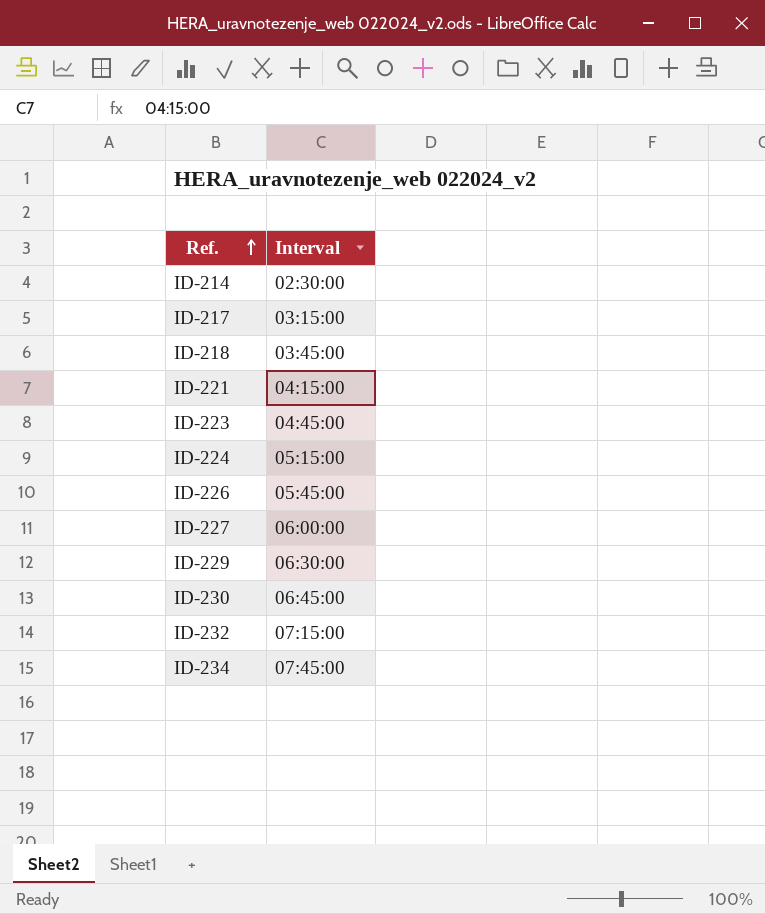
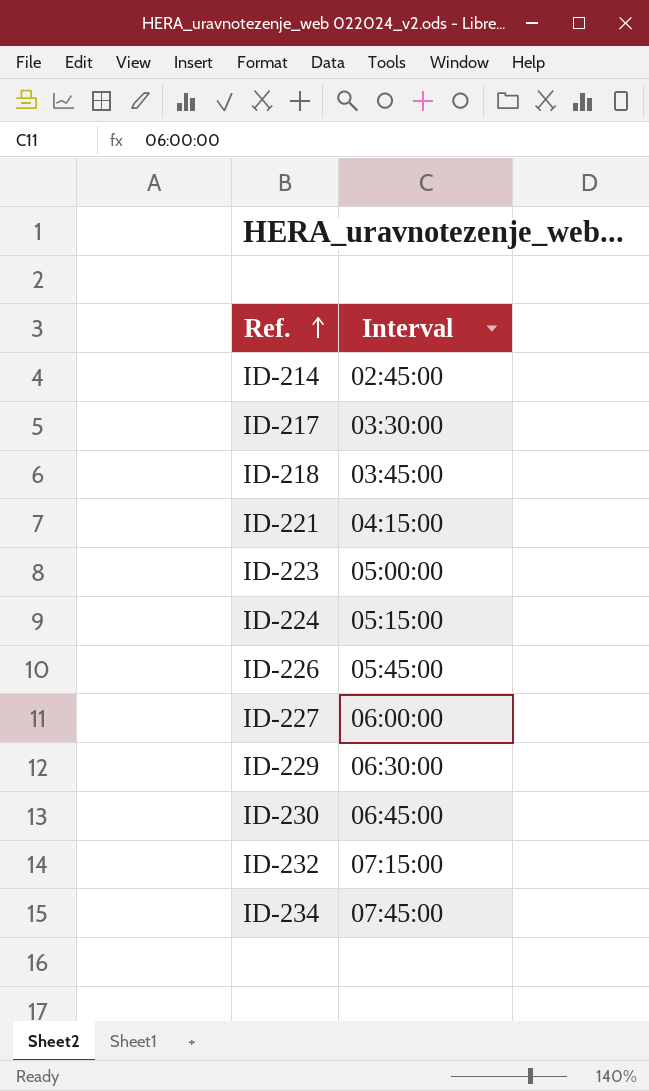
ID-214 | Interval: 02:30:00 -> 02:45:00
ID-217 | Interval: 03:15:00 -> 03:30:00
ID-223 | Interval: 04:45:00 -> 05:00:00

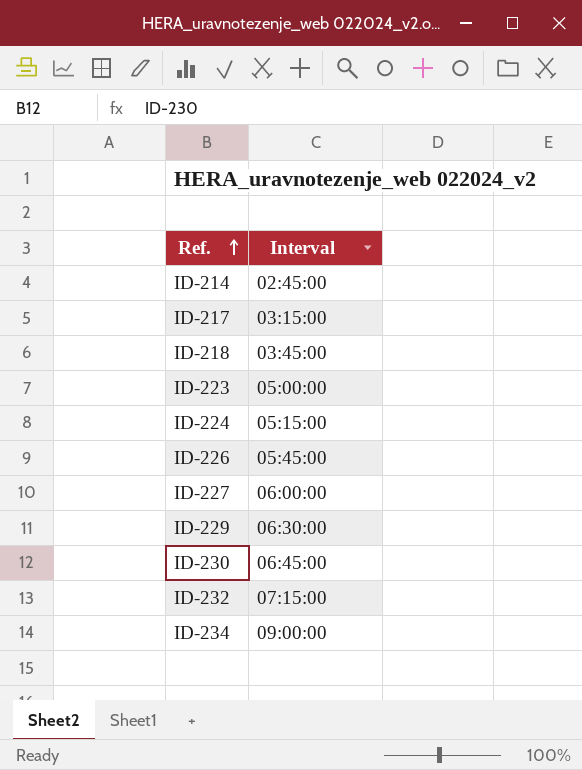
row ID-221: 04:15:00 -> none
ID-217 | Interval: 03:30:00 -> 03:15:00
ID-234 | Interval: 07:45:00 -> 09:00:00

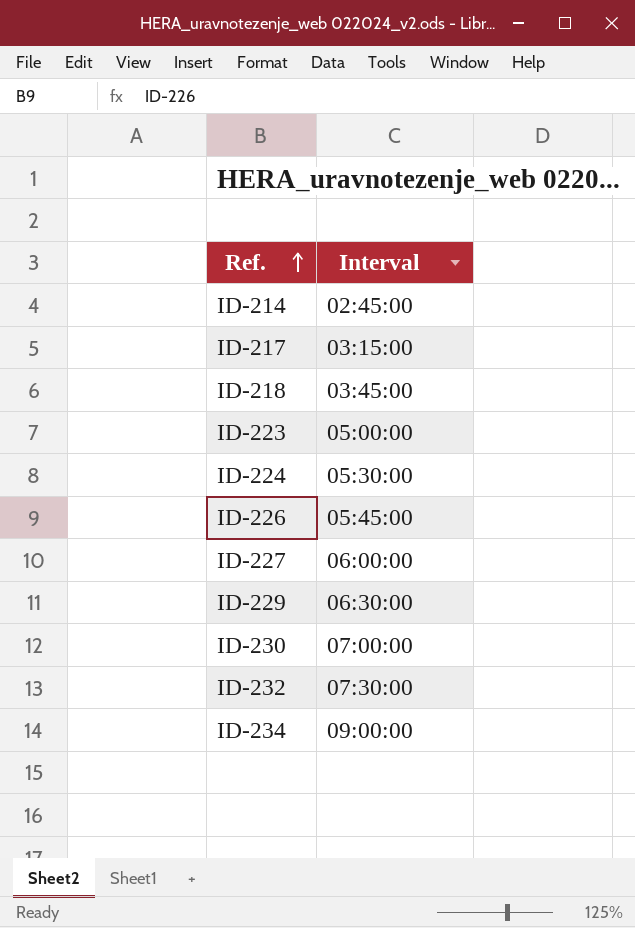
ID-224 | Interval: 05:15:00 -> 05:30:00
ID-230 | Interval: 06:45:00 -> 07:00:00
ID-232 | Interval: 07:15:00 -> 07:30:00

